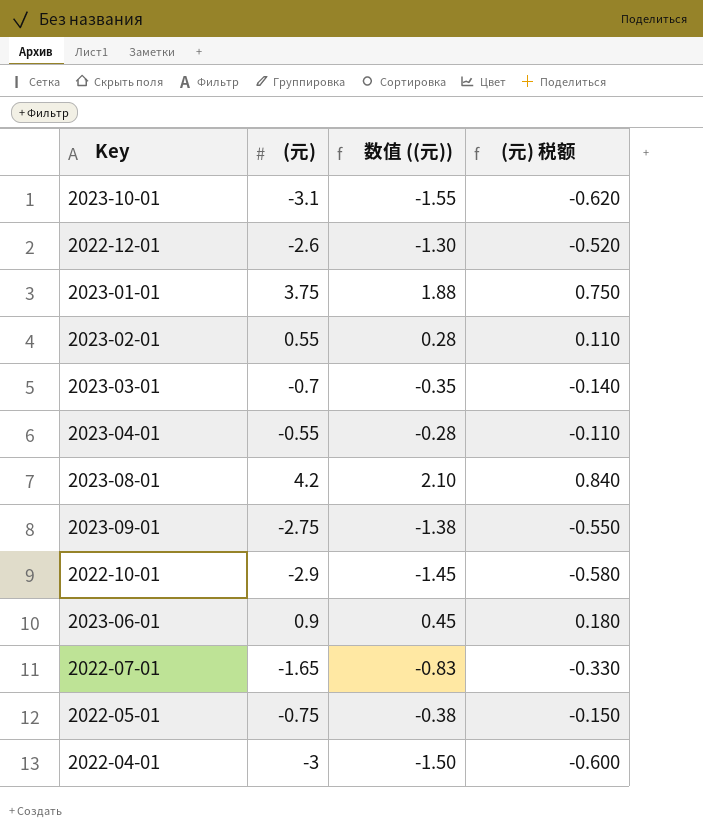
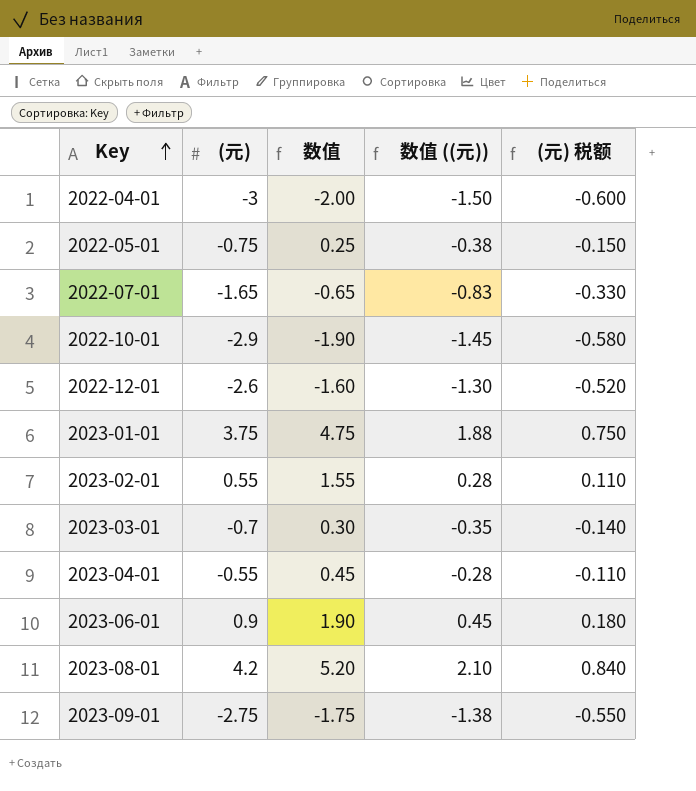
row order: none -> Key ascending
column 数值 | formula: none -> [(元)] + 1
row 2023-10-01: -3.1 | -1.55 | -0.620 -> none

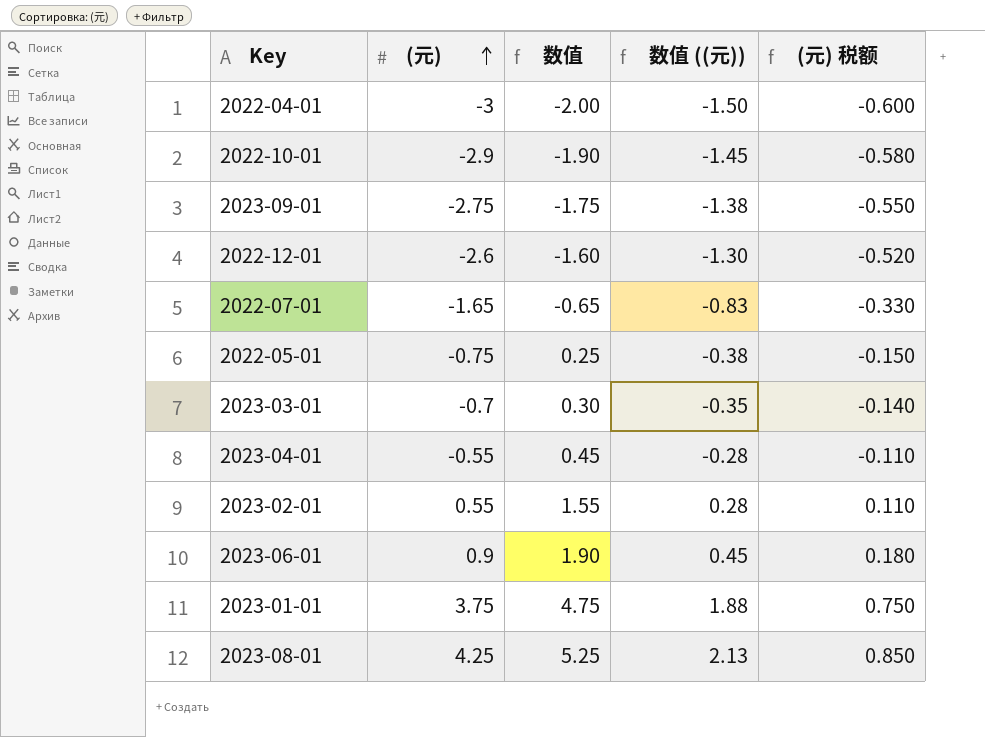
row order: Key ascending -> (元) ascending
2023-08-01 | (元): 4.2 -> 4.25
2023-08-01 | 数值: 5.20 -> 5.25
2023-08-01 | 数值 ((元)): 2.10 -> 2.13
2023-08-01 | (元) 税额: 0.840 -> 0.850

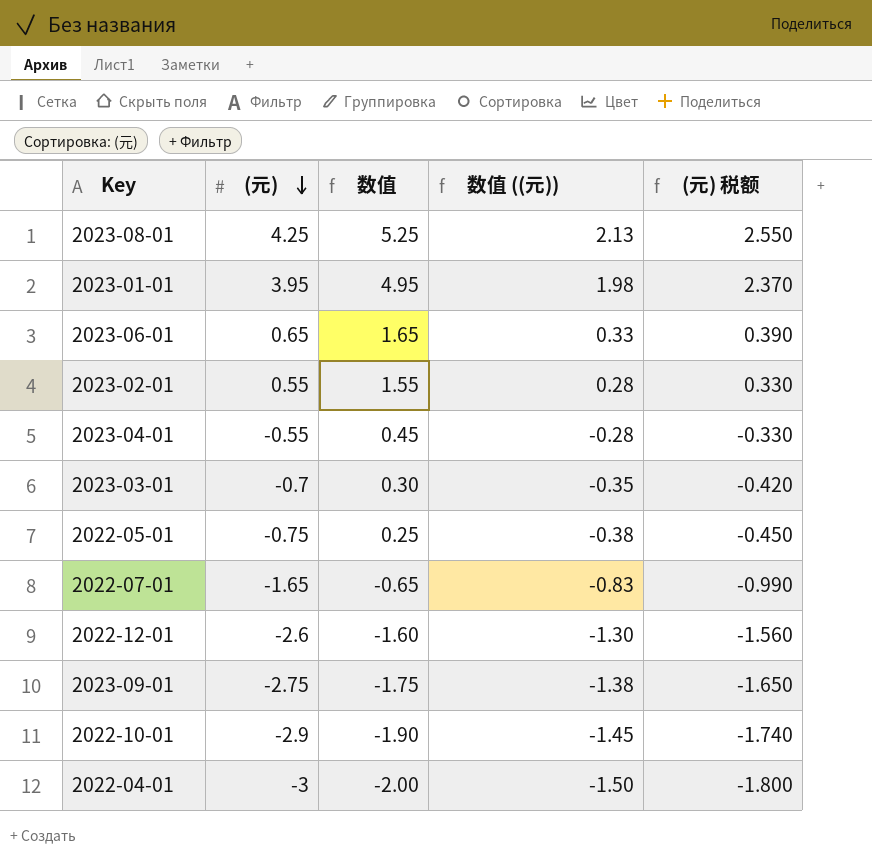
row order: (元) ascending -> (元) descending
column (元) 税额 | formula: [(元)] * 0.2 -> [(元)] * 0.6
2023-01-01 | (元): 3.75 -> 3.95
2023-01-01 | 数值: 4.75 -> 4.95
2023-01-01 | 数值 ((元)): 1.88 -> 1.98
2023-06-01 | (元): 0.9 -> 0.65
2023-06-01 | 数值: 1.90 -> 1.65
2023-06-01 | 数值 ((元)): 0.45 -> 0.33

